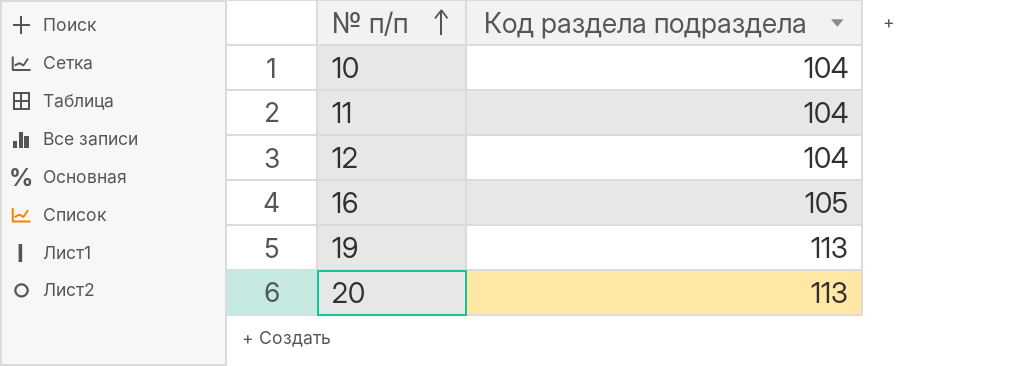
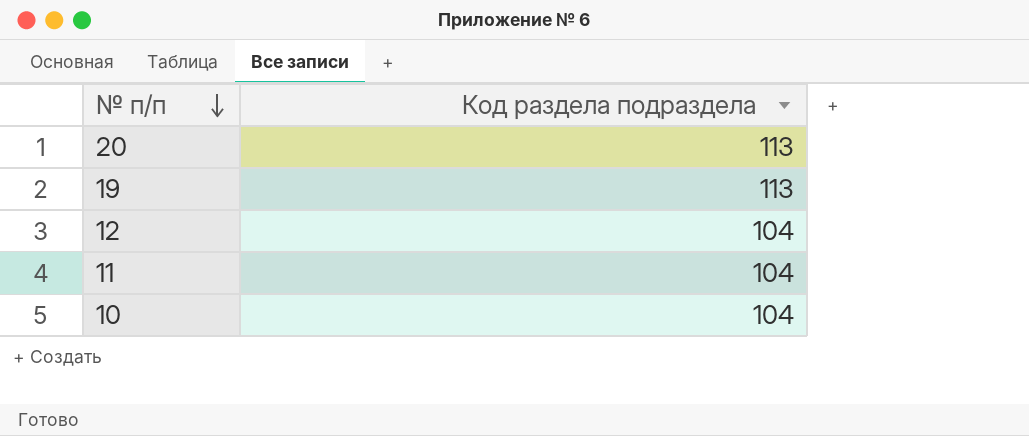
row order: № п/п ascending -> № п/п descending
row 16: 105 -> none

